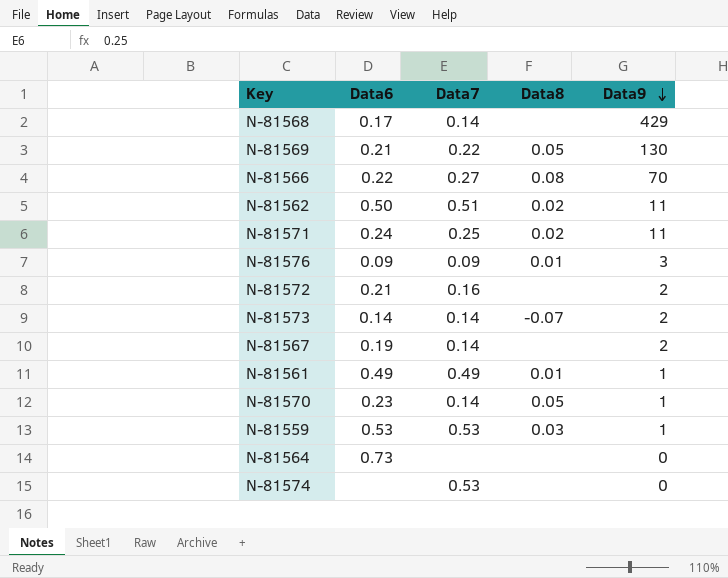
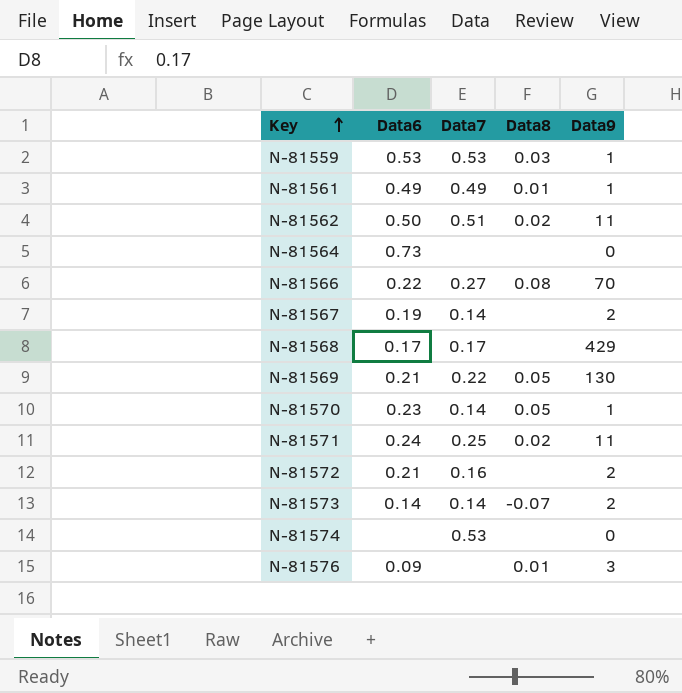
row order: Data9 descending -> Key ascending
N-81568 | Data7: 0.14 -> 0.17
N-81576 | Data7: 0.09 -> none

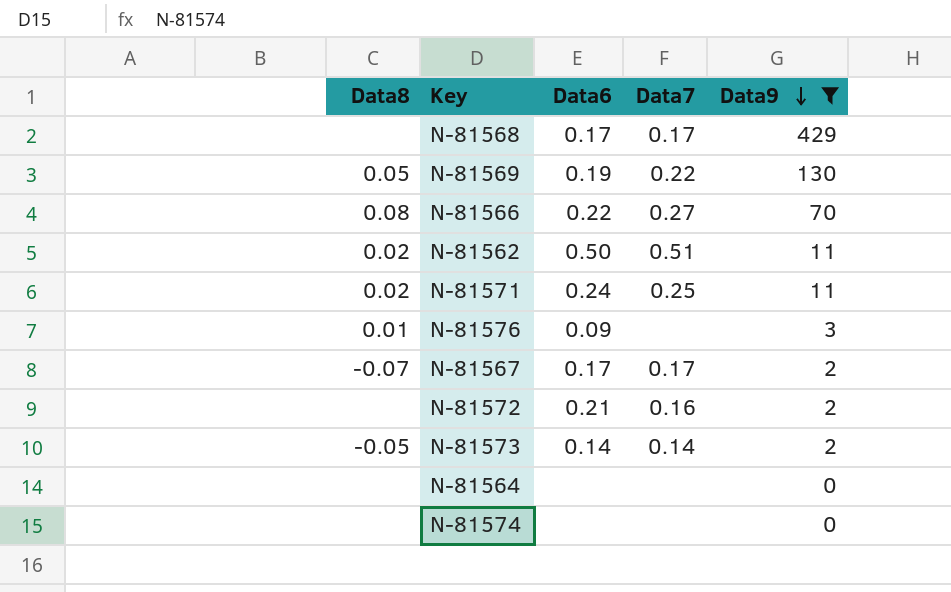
filter: none -> Data9 != 1
row order: Key ascending -> Data9 descending
column Data8 | position: 4 -> 1
N-81569 | Data6: 0.21 -> 0.19
N-81567 | Data8: none -> -0.07
N-81567 | Data6: 0.19 -> 0.17
N-81567 | Data7: 0.14 -> 0.17
N-81573 | Data8: -0.07 -> -0.05
N-81564 | Data6: 0.73 -> none
N-81574 | Data7: 0.53 -> none

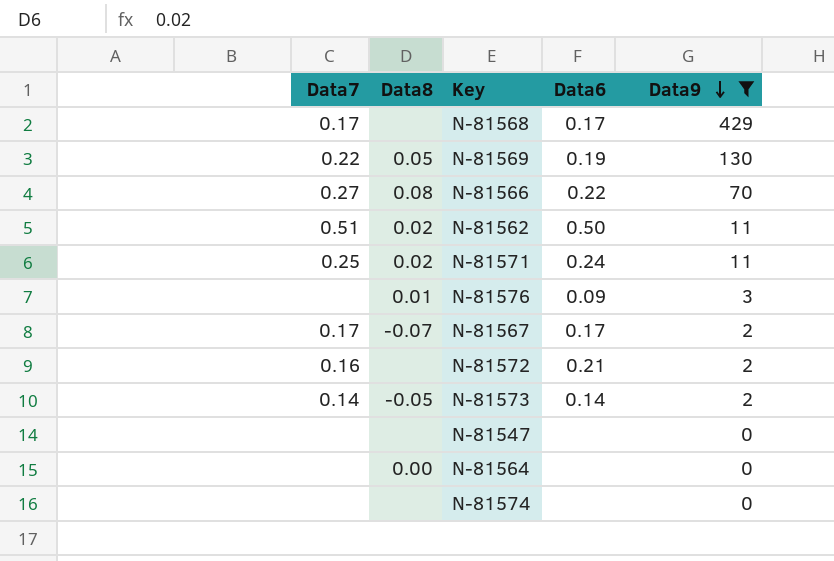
column Data7 | position: 4 -> 1
row N-81547: none -> none | none | none | 0
N-81564 | Data8: none -> 0.00

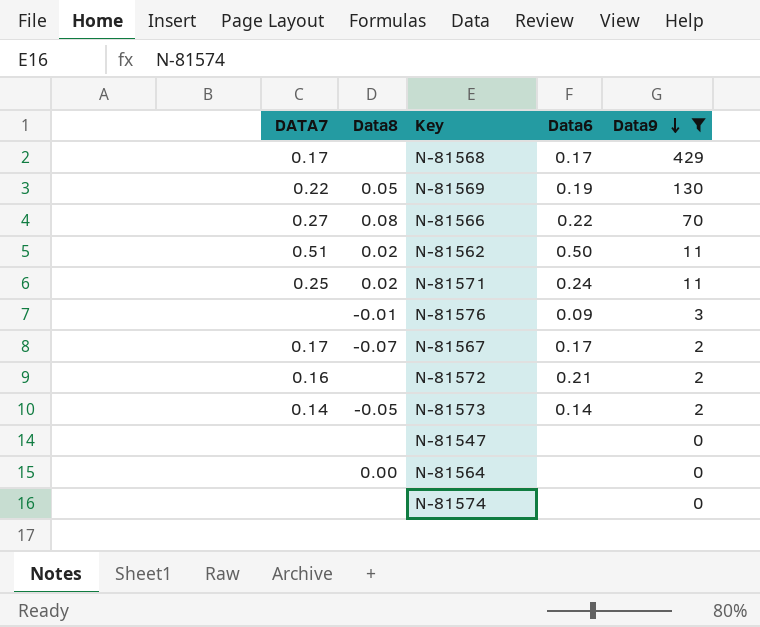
column name: Data7 -> DATA7
N-81576 | Data8: 0.01 -> -0.01

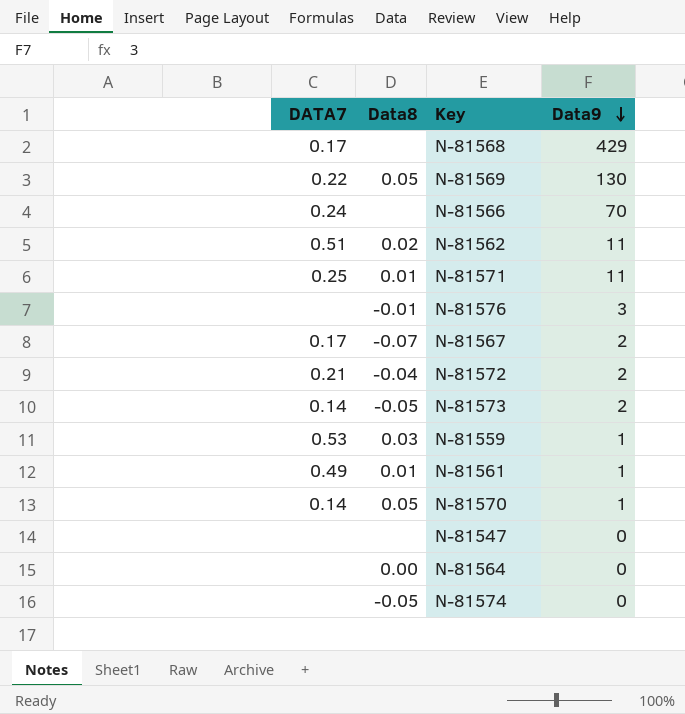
filter: Data9 != 1 -> none
column Data6 | position: 4 -> none
N-81566 | DATA7: 0.27 -> 0.24
N-81566 | Data8: 0.08 -> none
N-81571 | Data8: 0.02 -> 0.01
N-81572 | DATA7: 0.16 -> 0.21
N-81572 | Data8: none -> -0.04
N-81574 | Data8: none -> -0.05

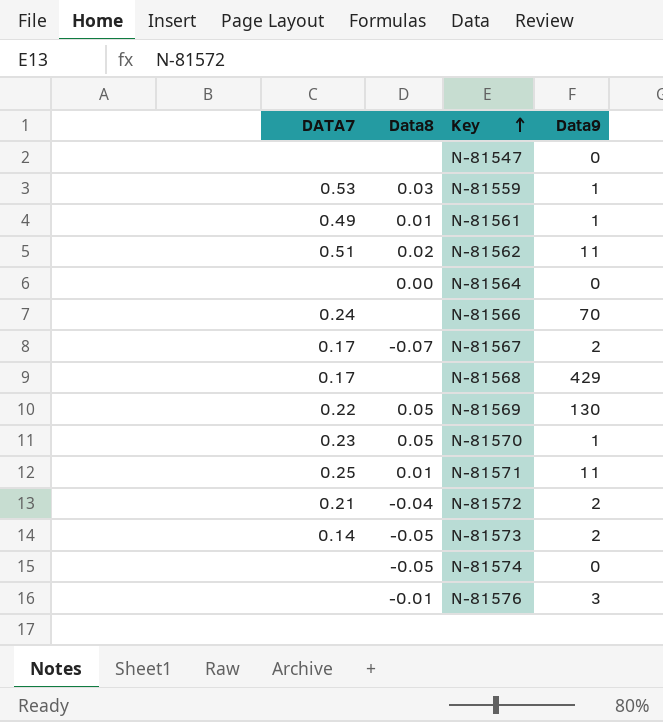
row order: Data9 descending -> Key ascending
N-81570 | DATA7: 0.14 -> 0.23

